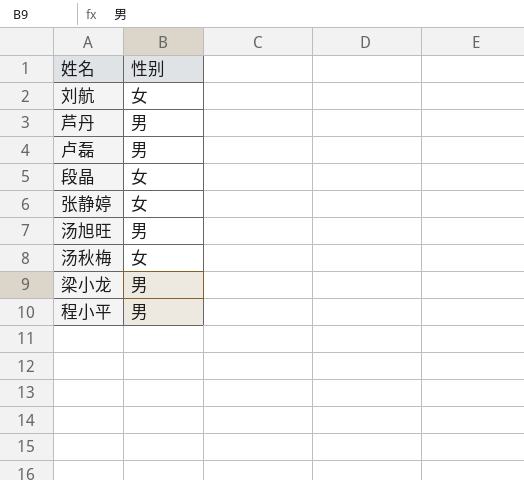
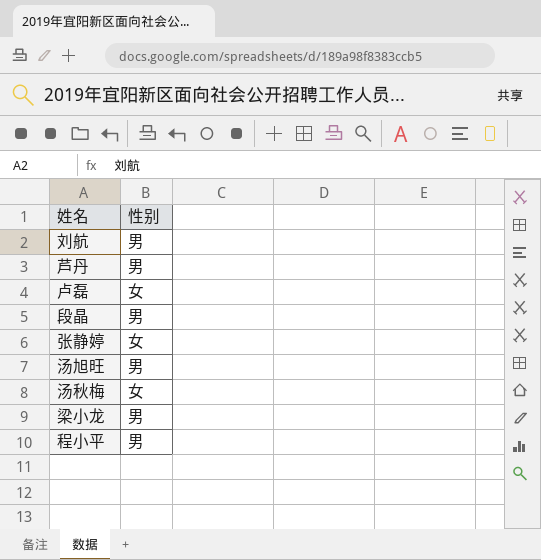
刘航 | 性别: 女 -> 男
卢磊 | 性别: 男 -> 女
段晶 | 性别: 女 -> 男

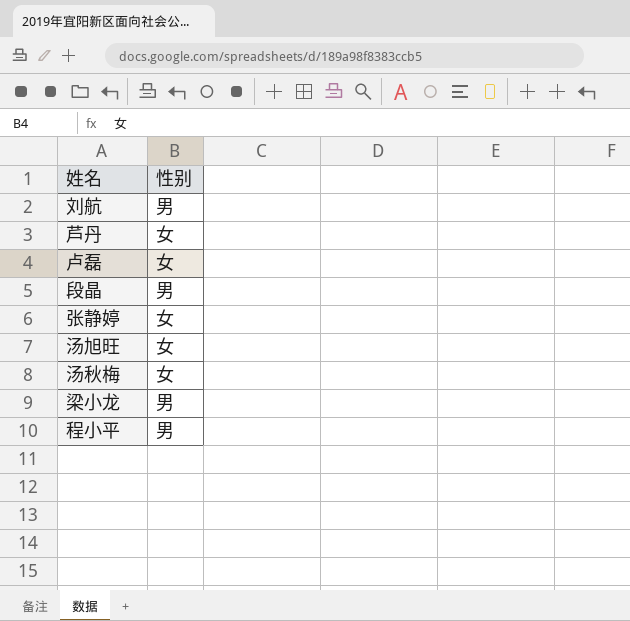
芦丹 | 性别: 男 -> 女
汤旭旺 | 性别: 男 -> 女

